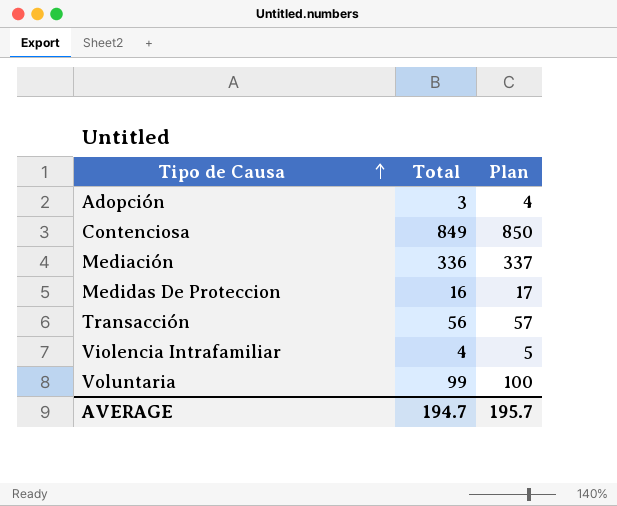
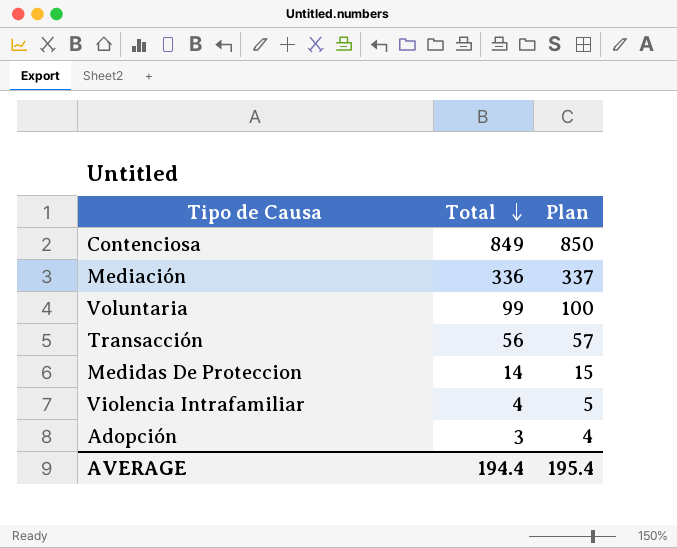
row order: Tipo de Causa ascending -> Total descending
Medidas De Proteccion | Total: 16 -> 14
Medidas De Proteccion | Plan: 17 -> 15
AVERAGE | Total: 194.7 -> 194.4
AVERAGE | Plan: 195.7 -> 195.4

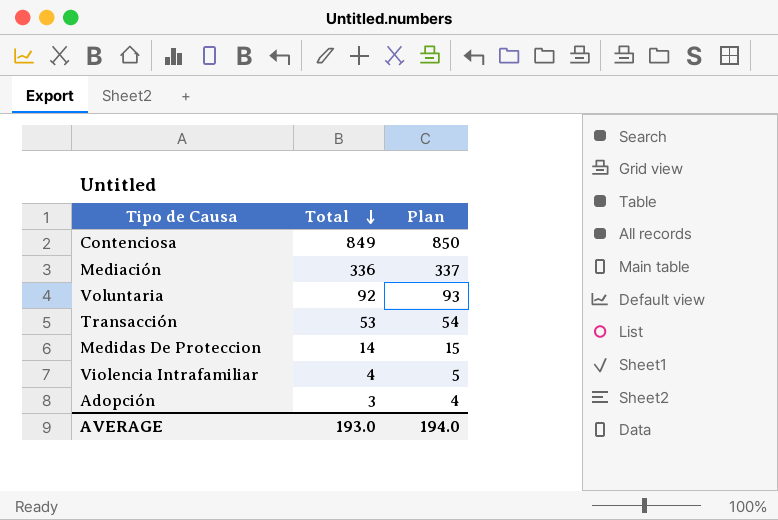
Voluntaria | Total: 99 -> 92
Voluntaria | Plan: 100 -> 93
Transacción | Total: 56 -> 53
Transacción | Plan: 57 -> 54
AVERAGE | Total: 194.4 -> 193.0
AVERAGE | Plan: 195.4 -> 194.0

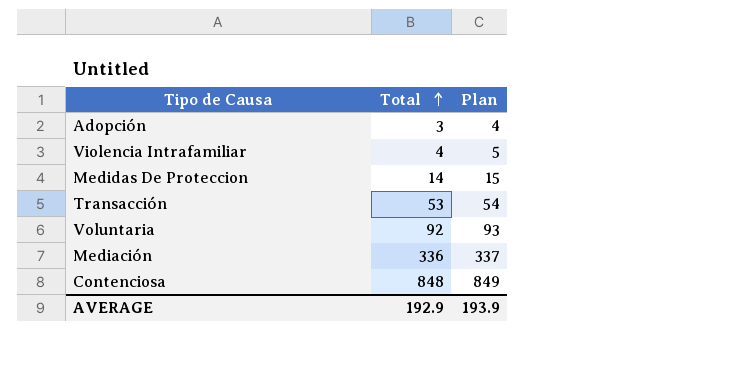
row order: Total descending -> Total ascending
Contenciosa | Total: 849 -> 848
Contenciosa | Plan: 850 -> 849
AVERAGE | Total: 193.0 -> 192.9
AVERAGE | Plan: 194.0 -> 193.9

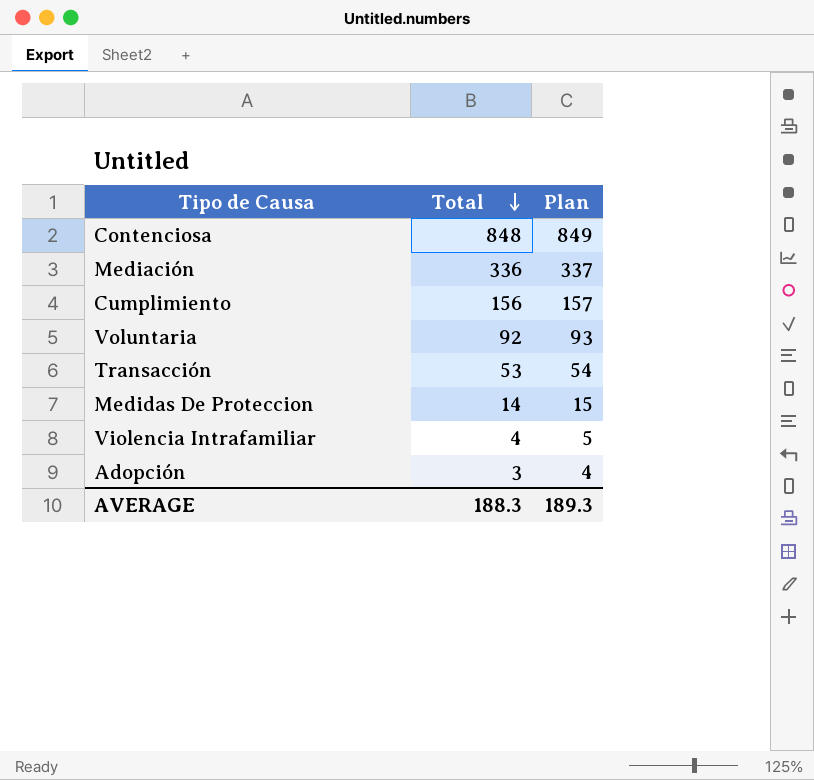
row order: Total ascending -> Total descending
row Cumplimiento: none -> 156 | 157
AVERAGE | Total: 192.9 -> 188.3
AVERAGE | Plan: 193.9 -> 189.3

